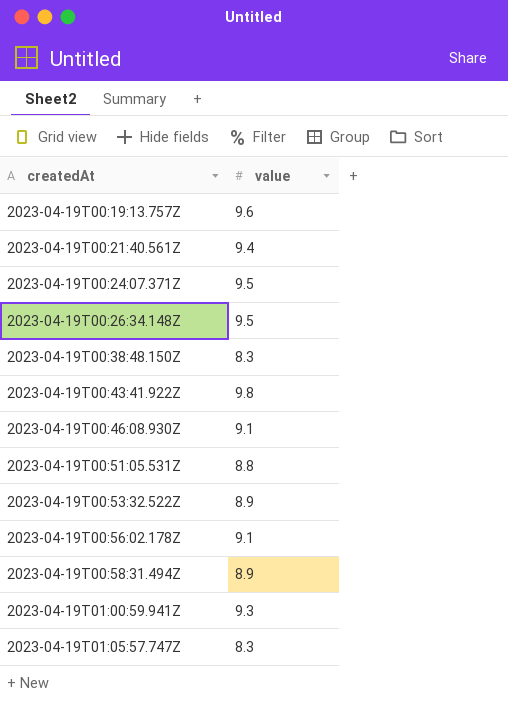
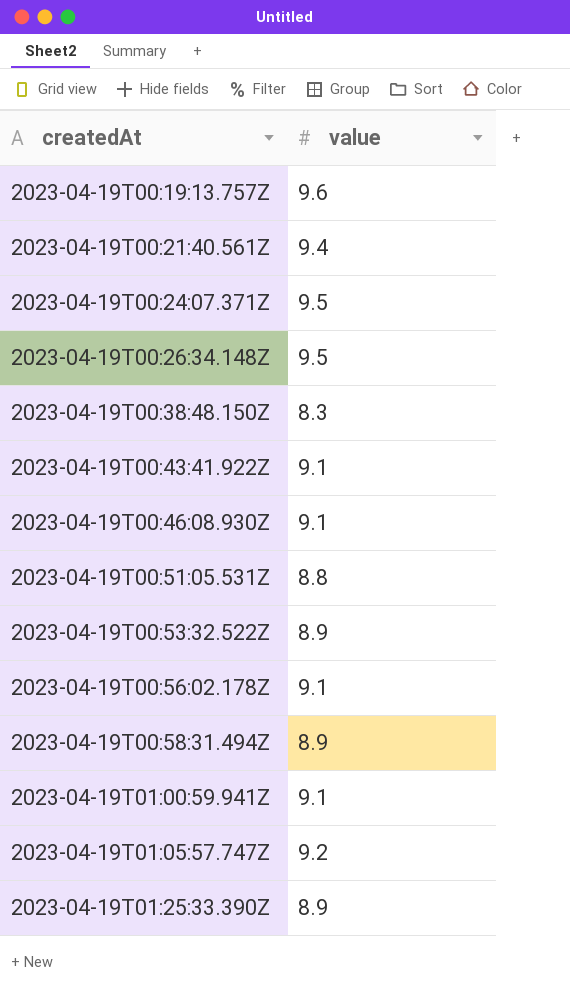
2023-04-19T00:43:41.922Z | value: 9.8 -> 9.1
2023-04-19T01:00:59.941Z | value: 9.3 -> 9.1
2023-04-19T01:05:57.747Z | value: 8.3 -> 9.2
row 2023-04-19T01:25:33.390Z: none -> 8.9

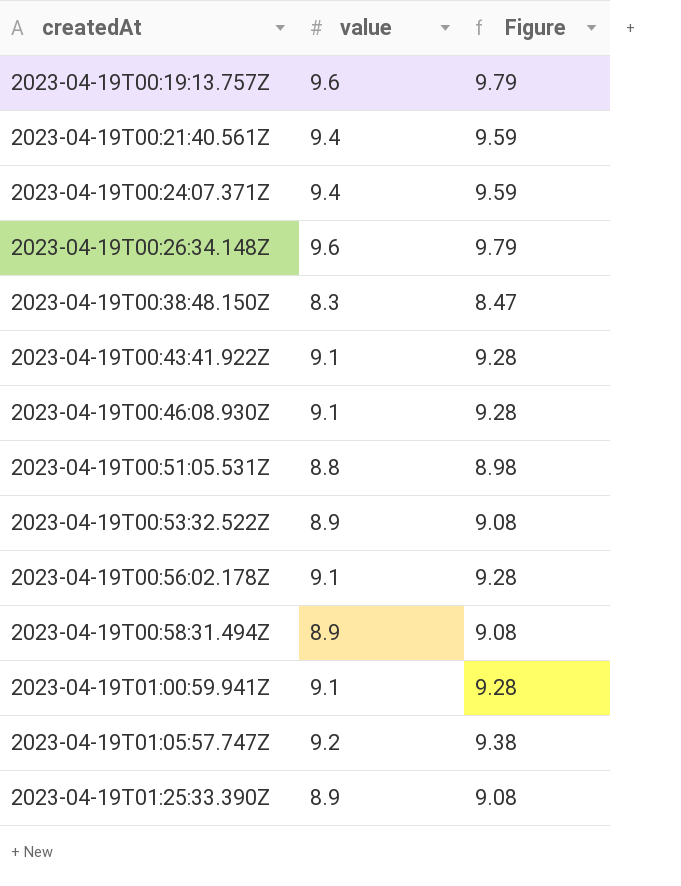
column Figure | formula: none -> [value] * 1.02
2023-04-19T00:24:07.371Z | value: 9.5 -> 9.4
2023-04-19T00:26:34.148Z | value: 9.5 -> 9.6

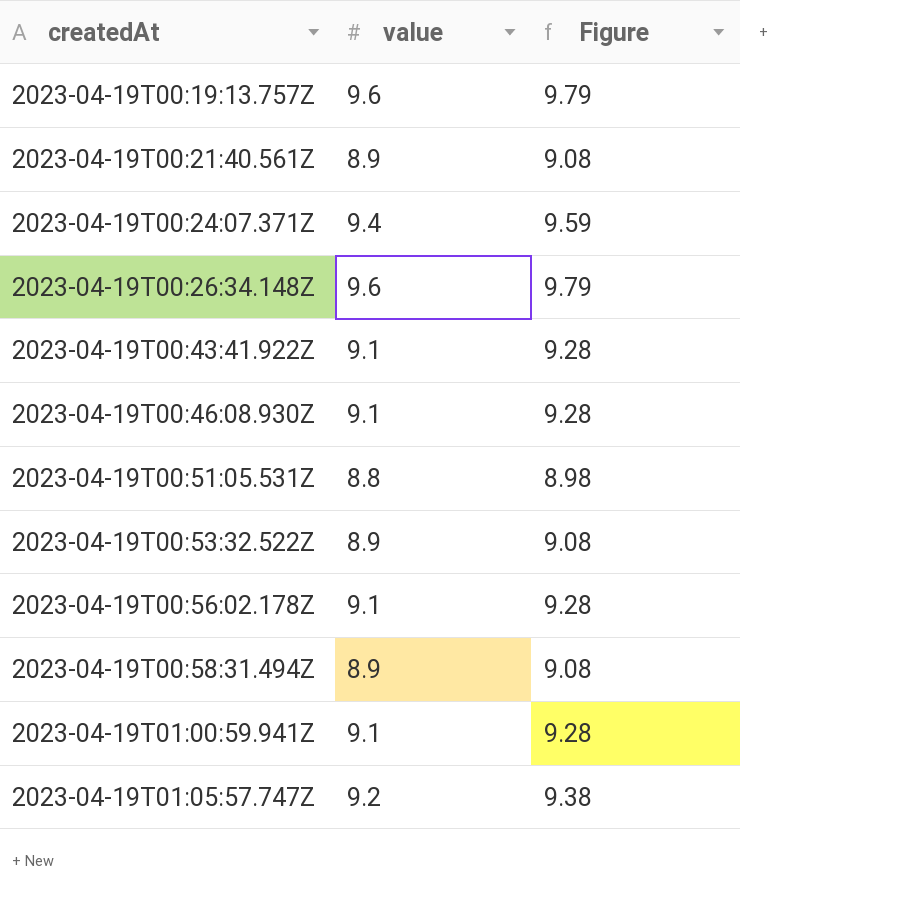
row 2023-04-19T00:38:48.150Z: 8.3 | 8.47 -> none
row 2023-04-19T01:25:33.390Z: 8.9 | 9.08 -> none
2023-04-19T00:21:40.561Z | value: 9.4 -> 8.9
2023-04-19T00:21:40.561Z | Figure: 9.59 -> 9.08

